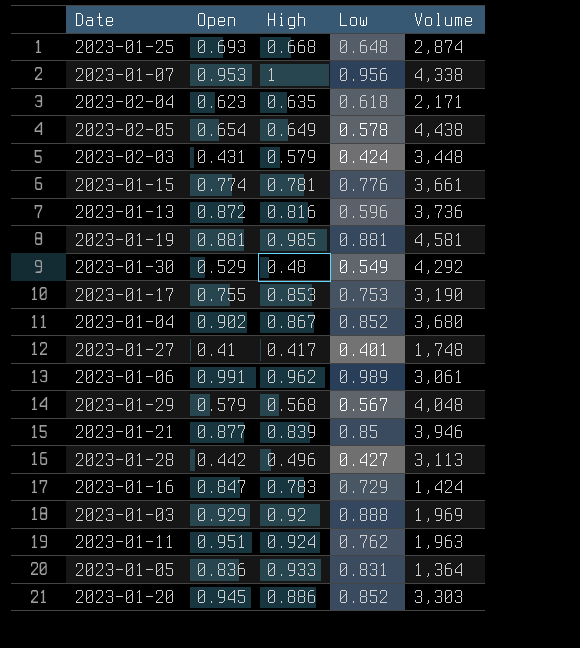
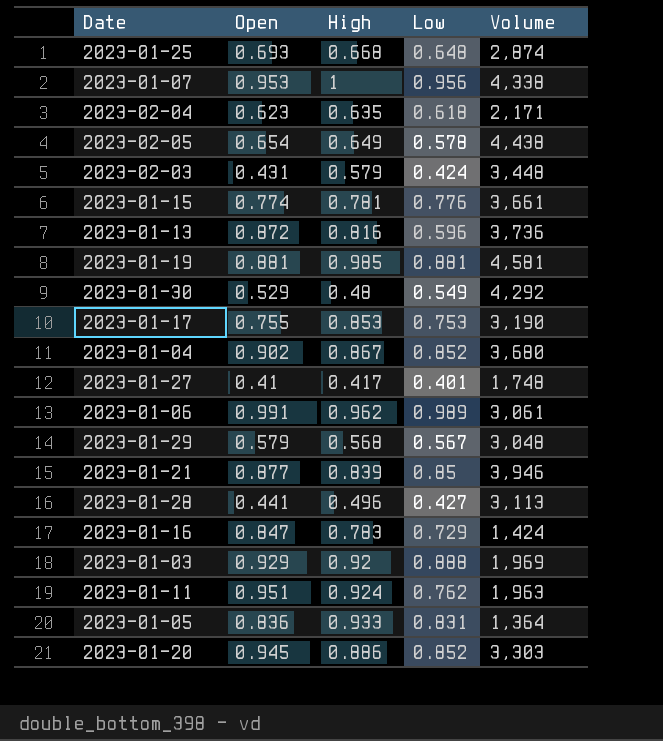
2023-01-29 | Volume: 4,048 -> 3,048
2023-01-28 | Open: 0.442 -> 0.441

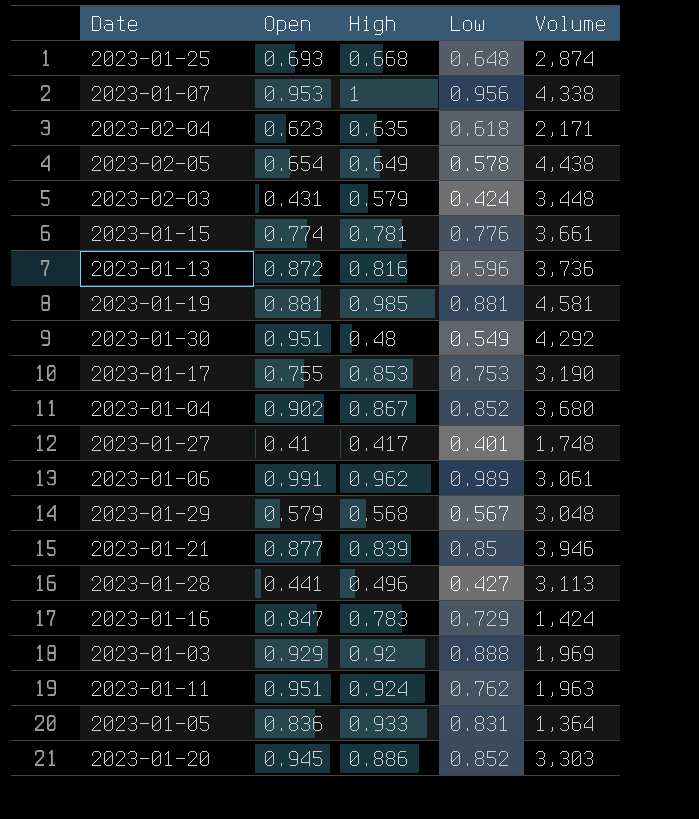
2023-01-30 | Open: 0.529 -> 0.951

